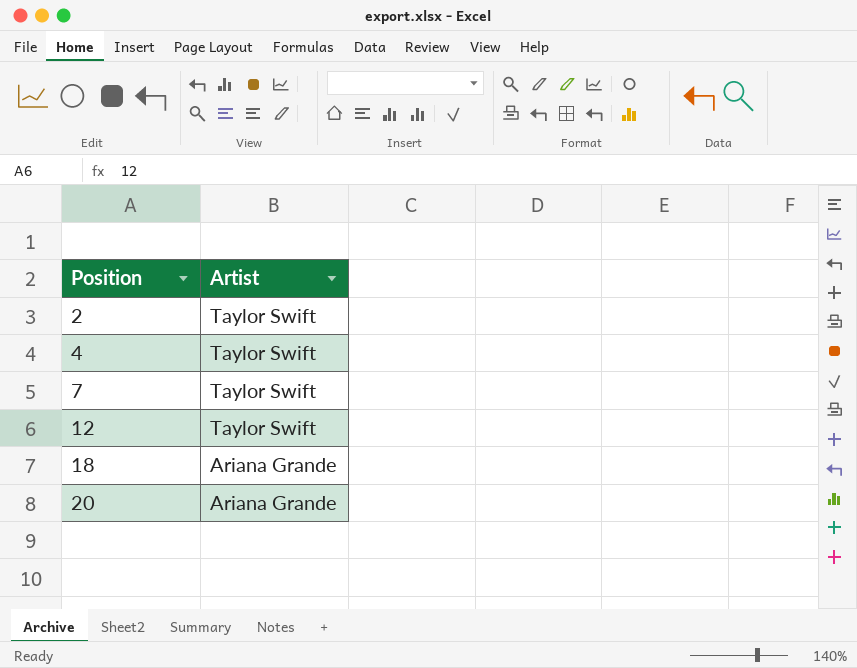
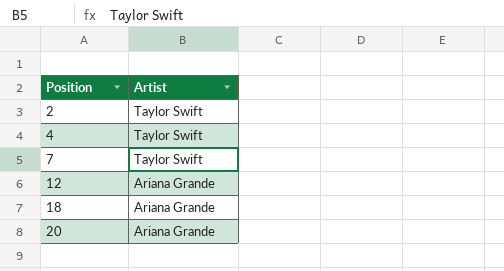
12 | Artist: Taylor Swift -> Ariana Grande

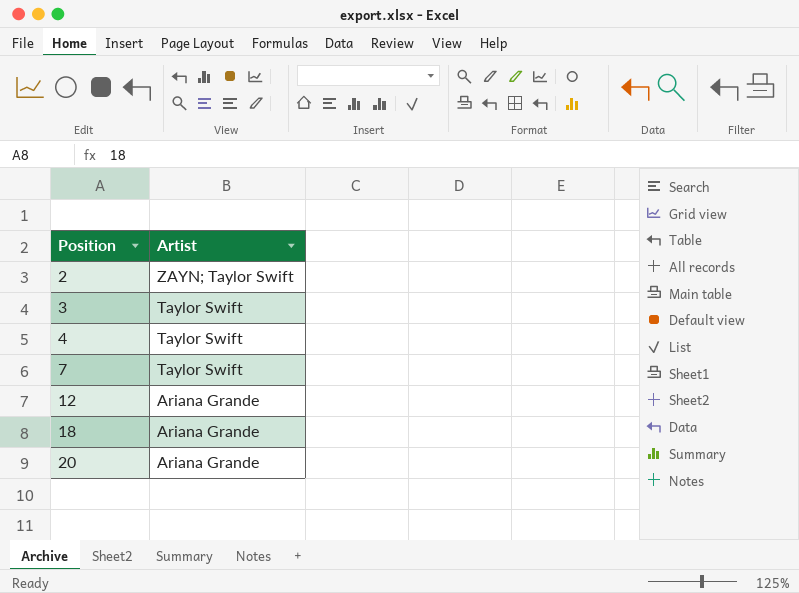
2 | Artist: Taylor Swift -> ZAYN; Taylor Swift
row 3: none -> Taylor Swift

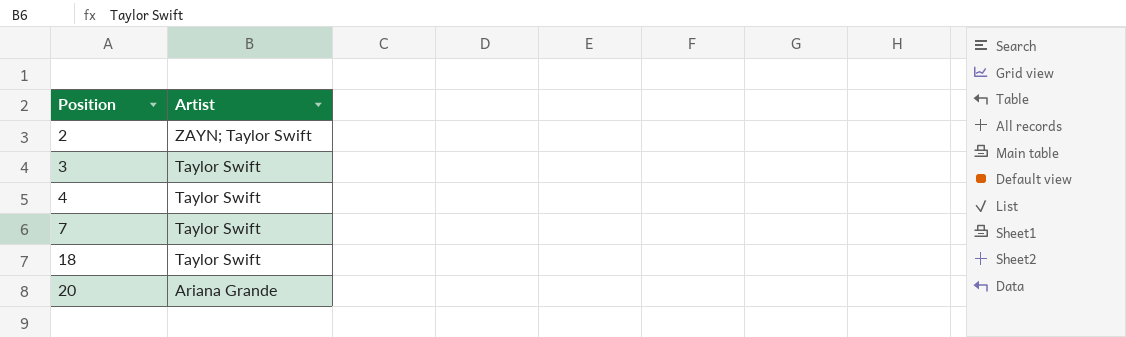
row 12: Ariana Grande -> none
18 | Artist: Ariana Grande -> Taylor Swift

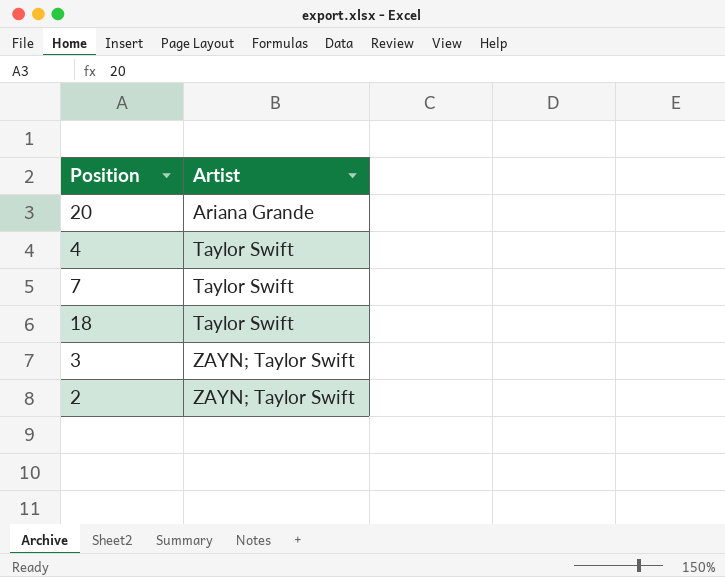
row order: Position ascending -> Artist ascending
3 | Artist: Taylor Swift -> ZAYN; Taylor Swift

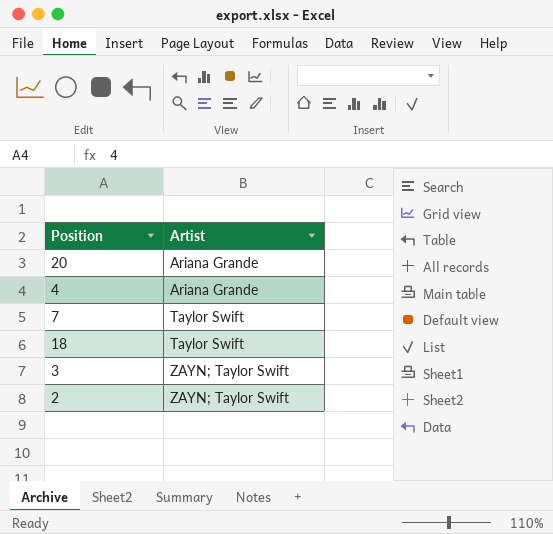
4 | Artist: Taylor Swift -> Ariana Grande

